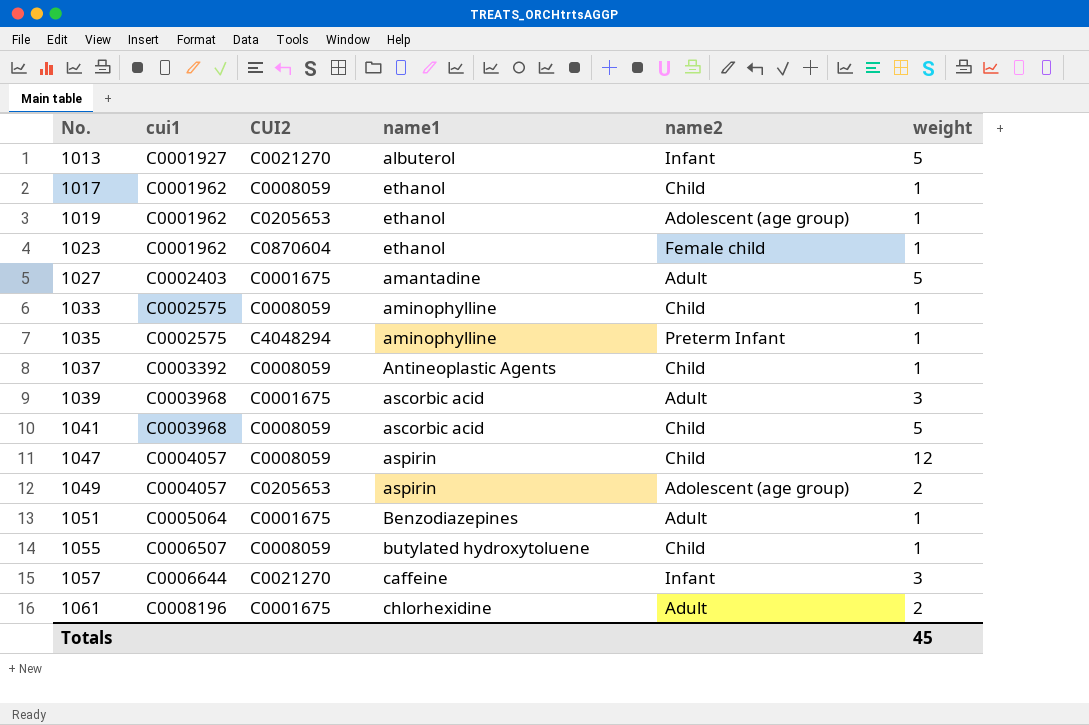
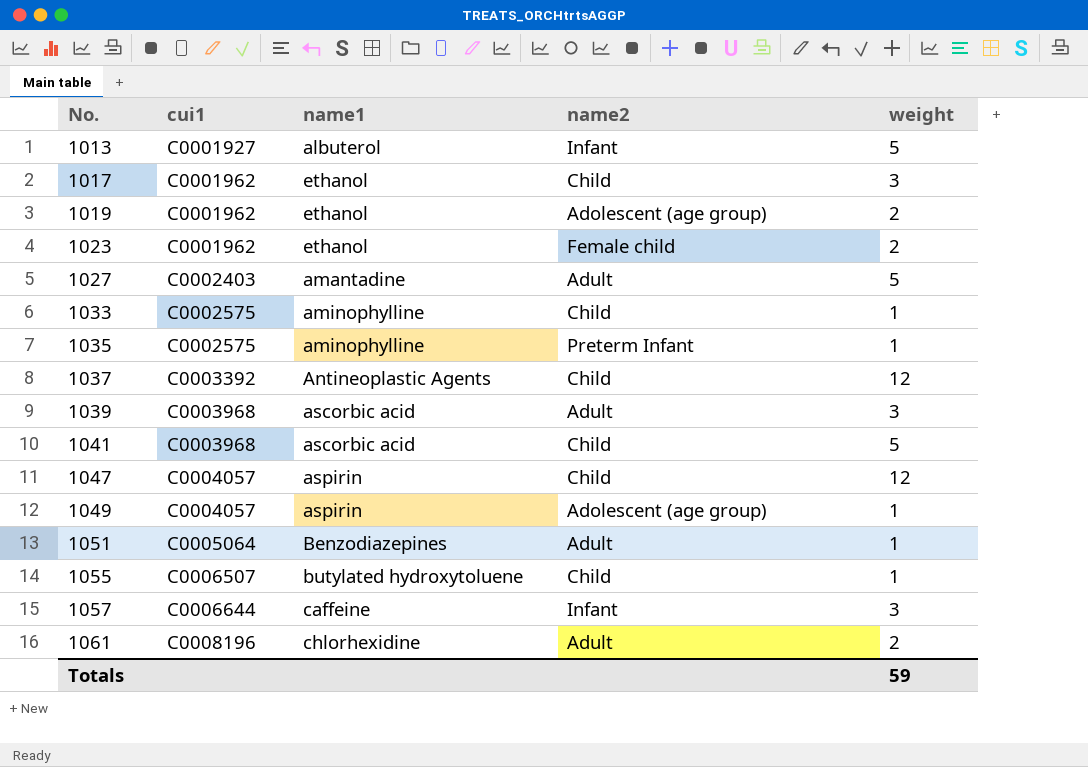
column CUI2 | position: 3 -> none
1017 | weight: 1 -> 3
1019 | weight: 1 -> 2
1023 | weight: 1 -> 2
1037 | weight: 1 -> 12
1049 | weight: 2 -> 1
Totals | weight: 45 -> 59

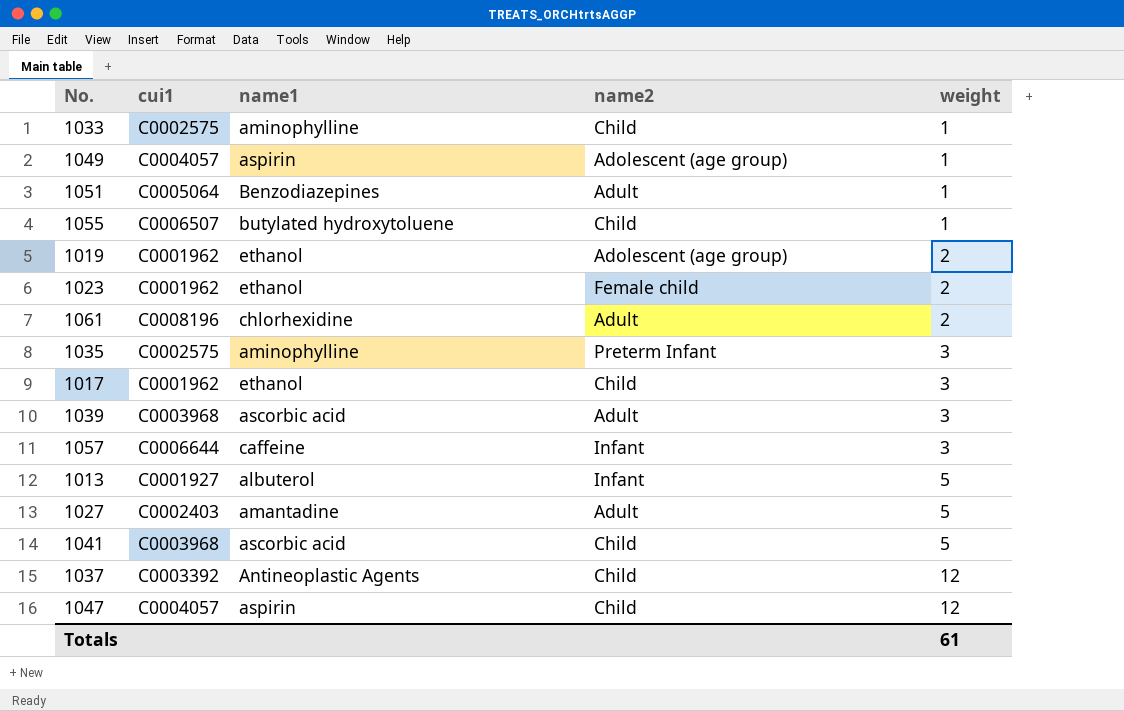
row order: No. ascending -> weight ascending
1035 | weight: 1 -> 3
Totals | weight: 59 -> 61

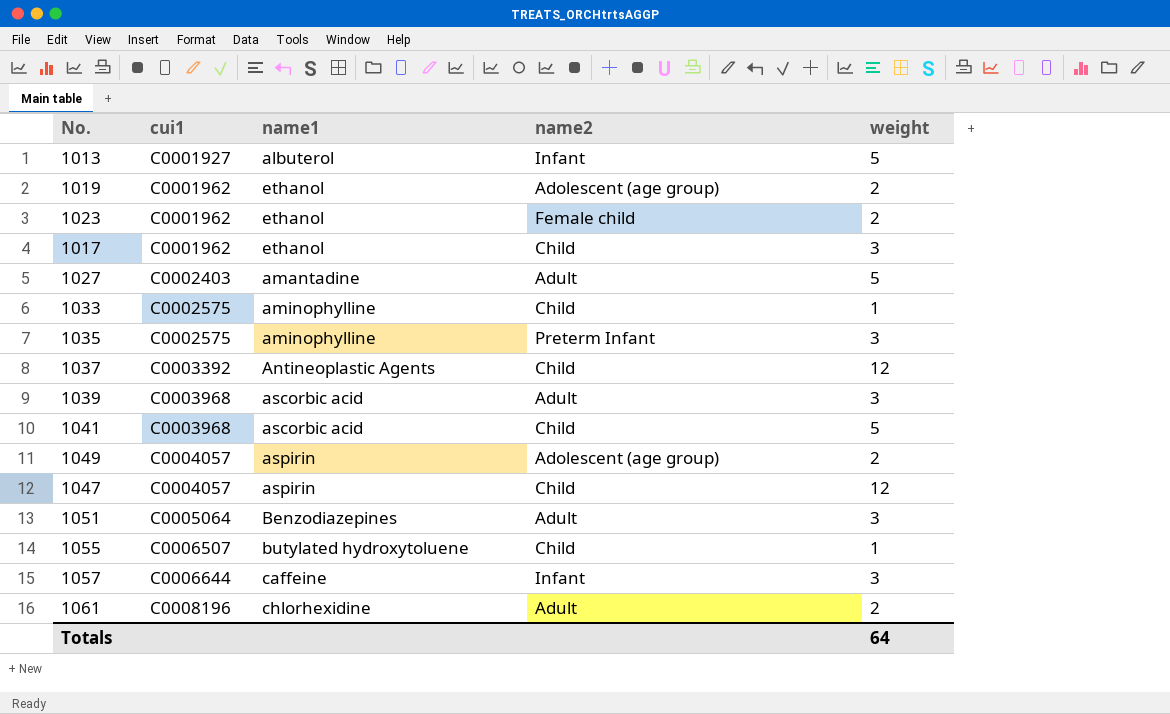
row order: weight ascending -> cui1 ascending
1049 | weight: 1 -> 2
1051 | weight: 1 -> 3
Totals | weight: 61 -> 64

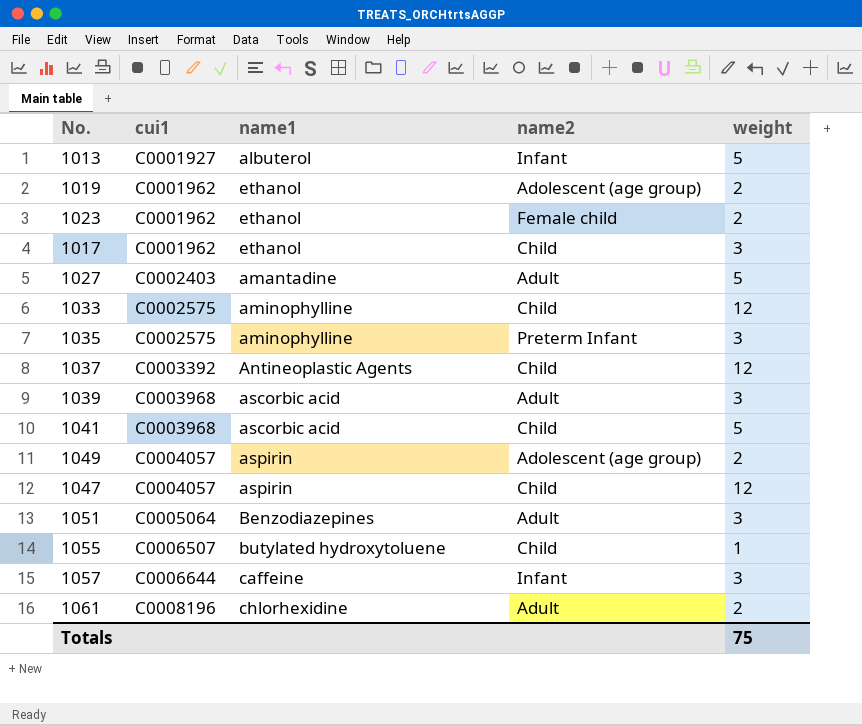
1033 | weight: 1 -> 12
Totals | weight: 64 -> 75

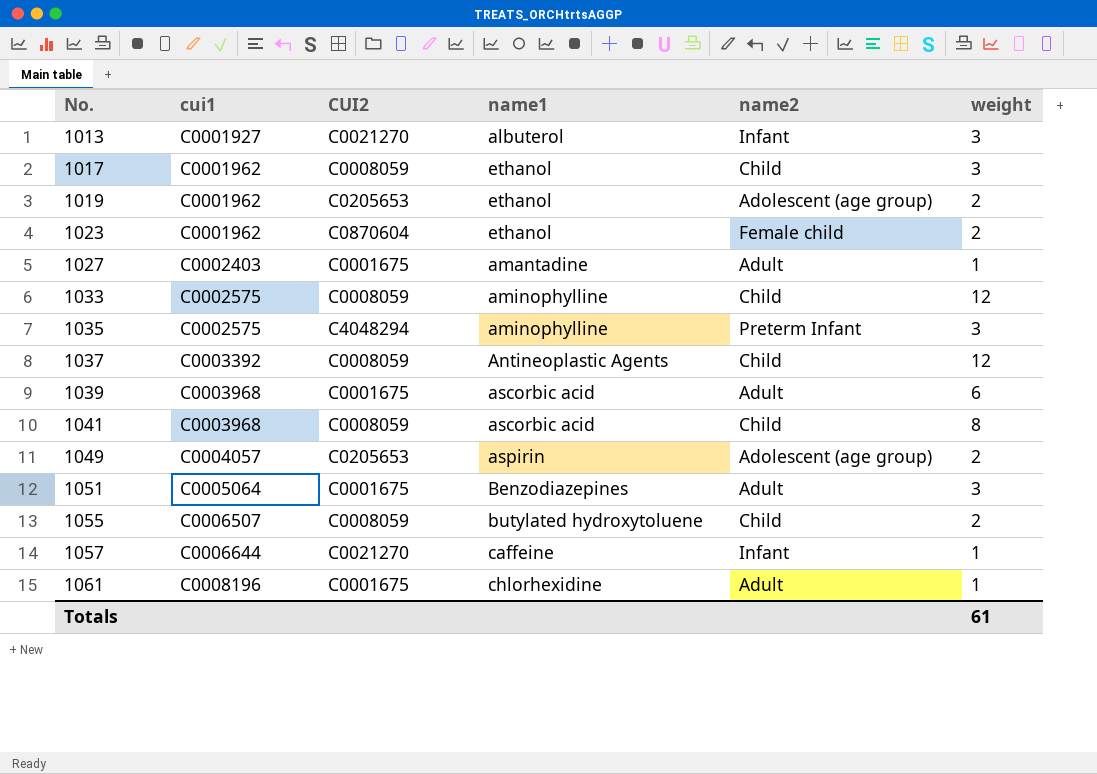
row order: cui1 ascending -> No. ascending
column CUI2 | position: none -> 3
row 1047: C0004057 | aspirin | Child | 12 -> none
1013 | weight: 5 -> 3
1027 | weight: 5 -> 1
1039 | weight: 3 -> 6
1041 | weight: 5 -> 8
1055 | weight: 1 -> 2
1057 | weight: 3 -> 1
1061 | weight: 2 -> 1
Totals | weight: 75 -> 61

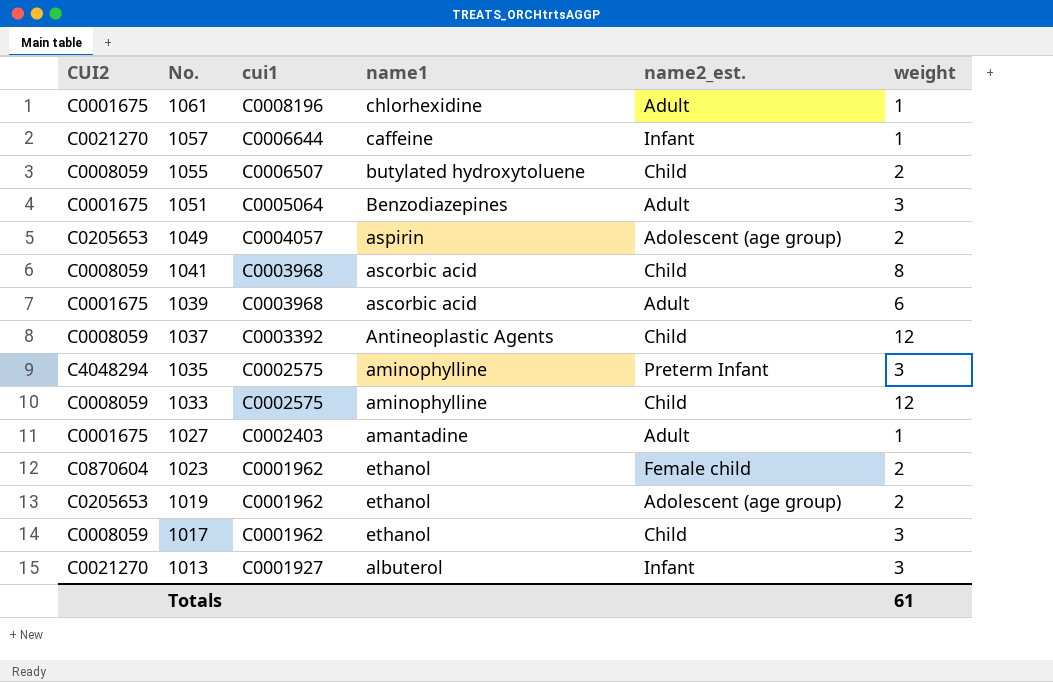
row order: No. ascending -> No. descending
column CUI2 | position: 3 -> 1
column name: name2 -> name2_est.

